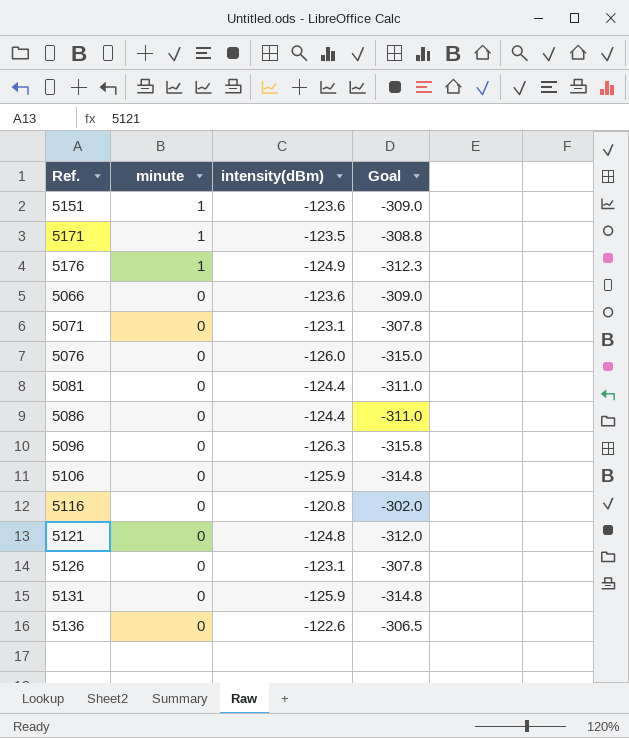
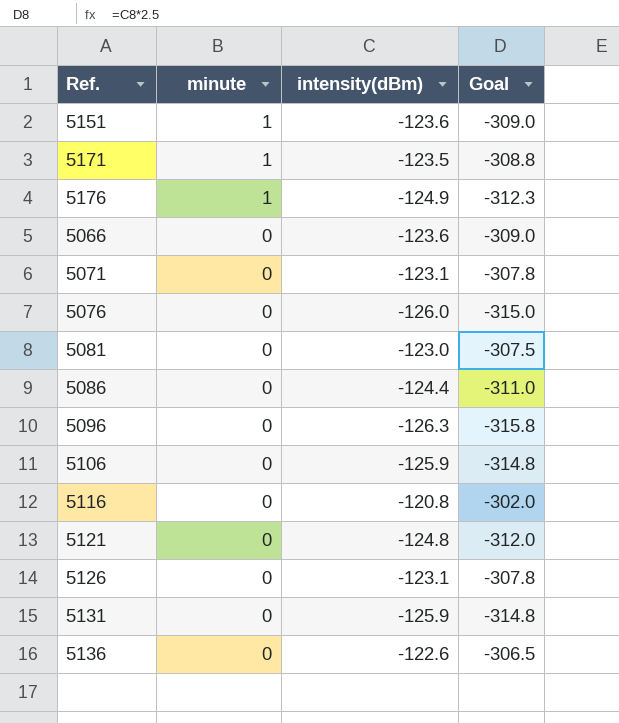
5081 | intensity(dBm): -124.4 -> -123.0
5081 | Goal: -311.0 -> -307.5

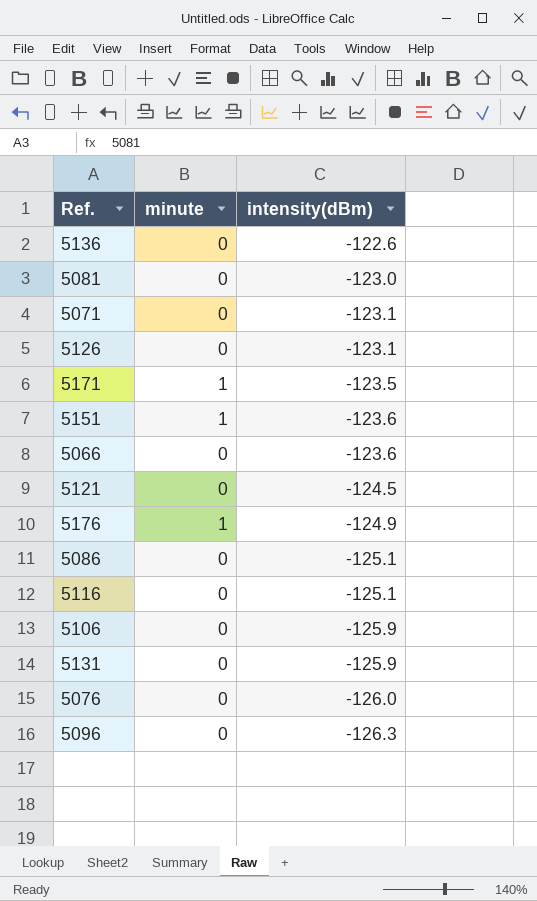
row order: minute descending -> intensity(dBm) descending
column Goal | formula: [intensity(dBm)] * 2.5 -> none
5121 | intensity(dBm): -124.8 -> -124.5
5086 | intensity(dBm): -124.4 -> -125.1
5116 | intensity(dBm): -120.8 -> -125.1

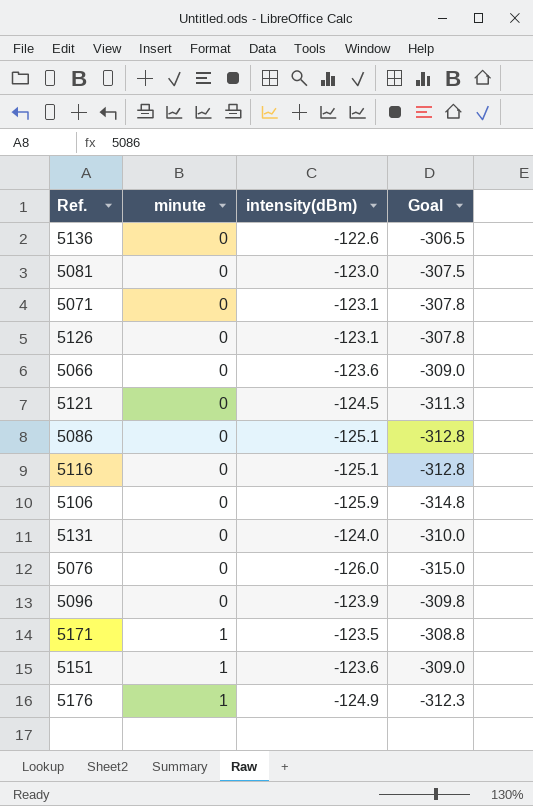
row order: intensity(dBm) descending -> minute ascending
column Goal | formula: none -> [intensity(dBm)] * 2.5
5131 | intensity(dBm): -125.9 -> -124.0
5096 | intensity(dBm): -126.3 -> -123.9

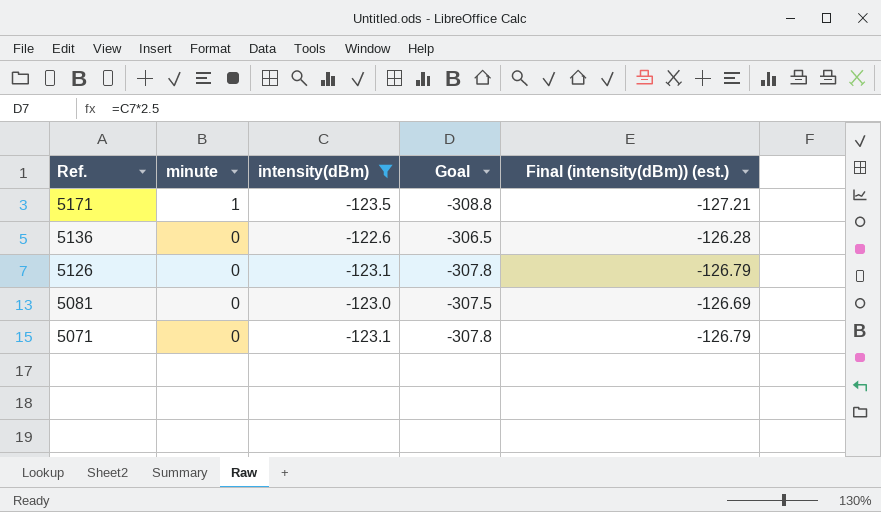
filter: none -> intensity(dBm) >= -123.5
row order: minute ascending -> Ref. descending
column Final (intensity(dBm)) (est.) | formula: none -> [intensity(dBm)] * 1.03

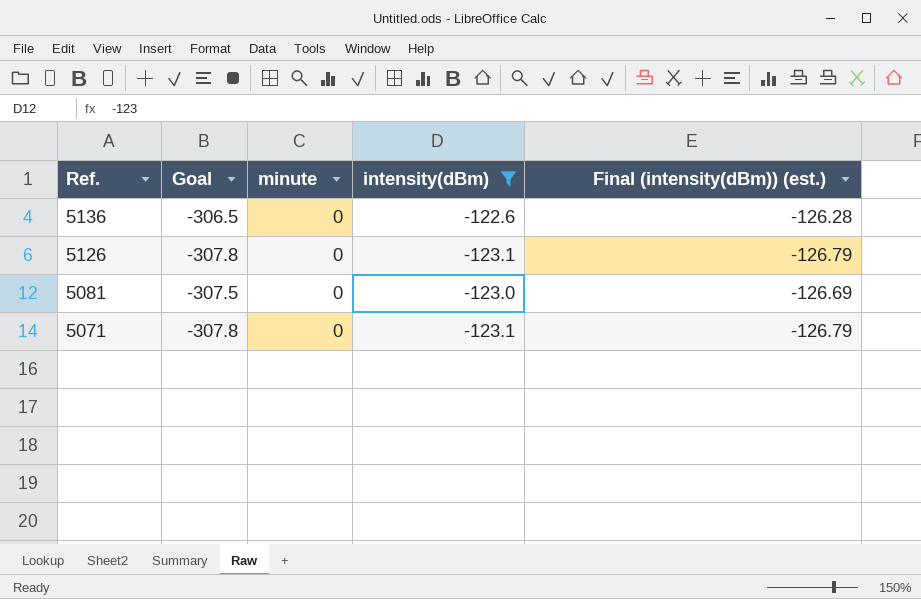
column Goal | position: 4 -> 2
row 5171: 1 | -123.5 | -308.8 | -127.21 -> none

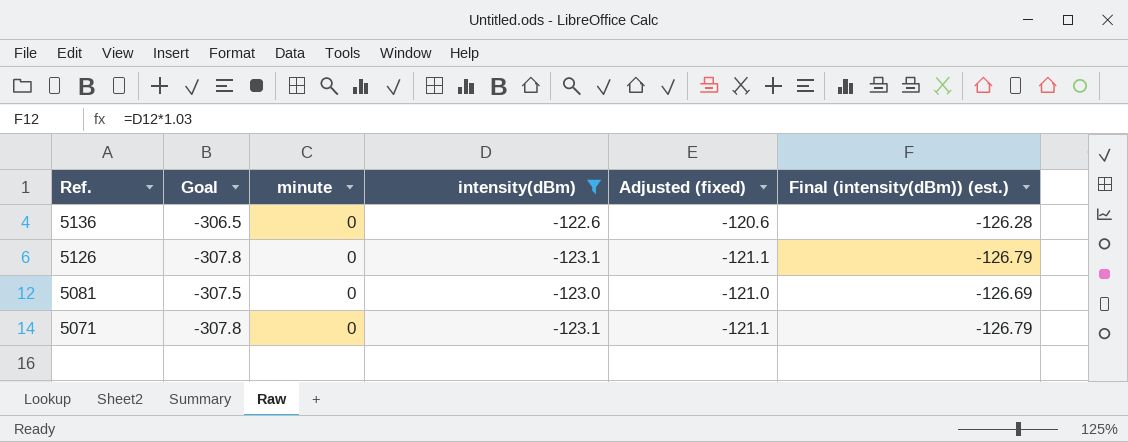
column Adjusted (fixed) | formula: none -> [intensity(dBm)] + 2

